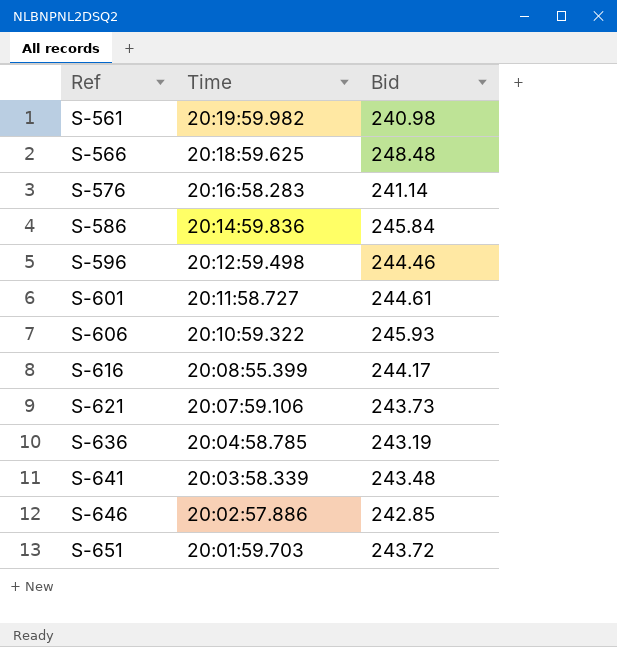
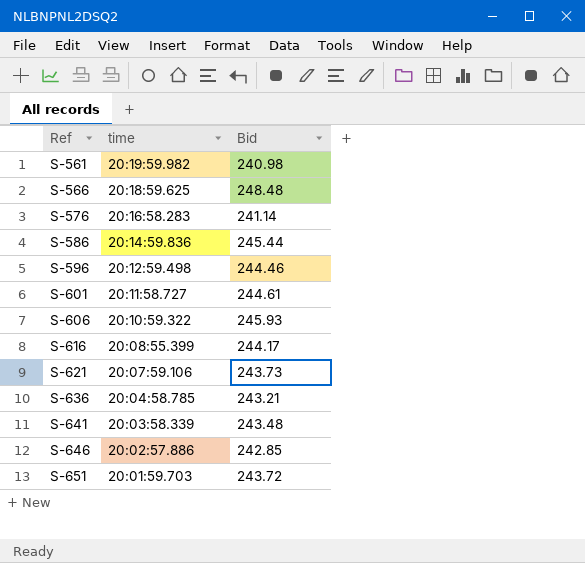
column name: Time -> time
S-586 | Bid: 245.84 -> 245.44
S-636 | Bid: 243.19 -> 243.21

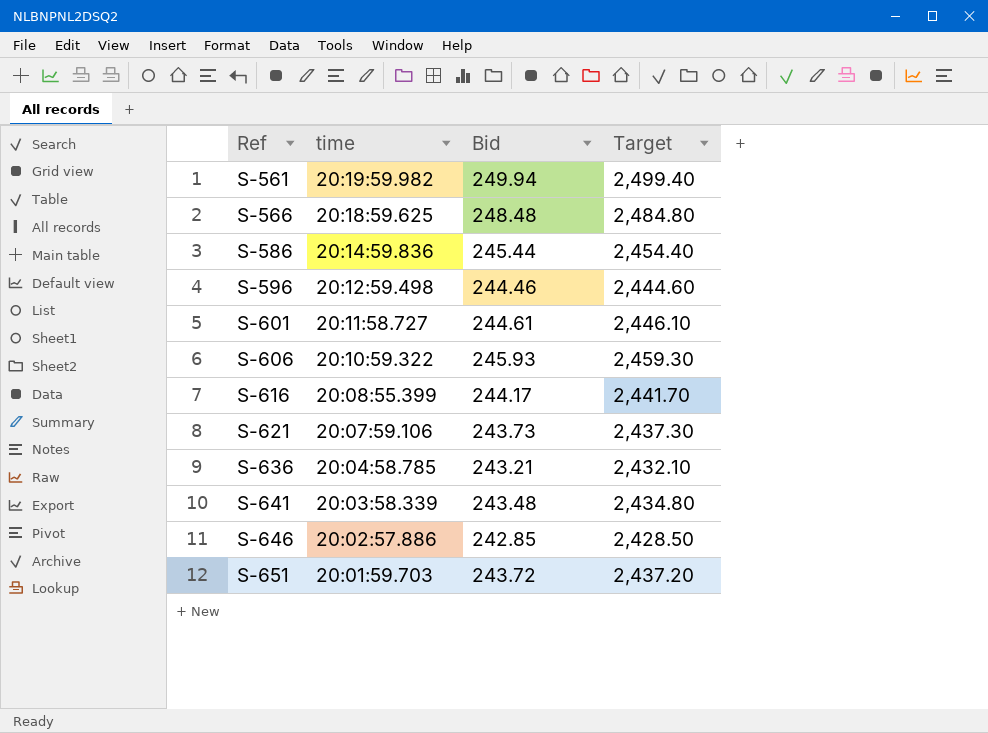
column Target | formula: none -> [Bid] * 10
row S-576: 20:16:58.283 | 241.14 -> none
S-561 | Bid: 240.98 -> 249.94

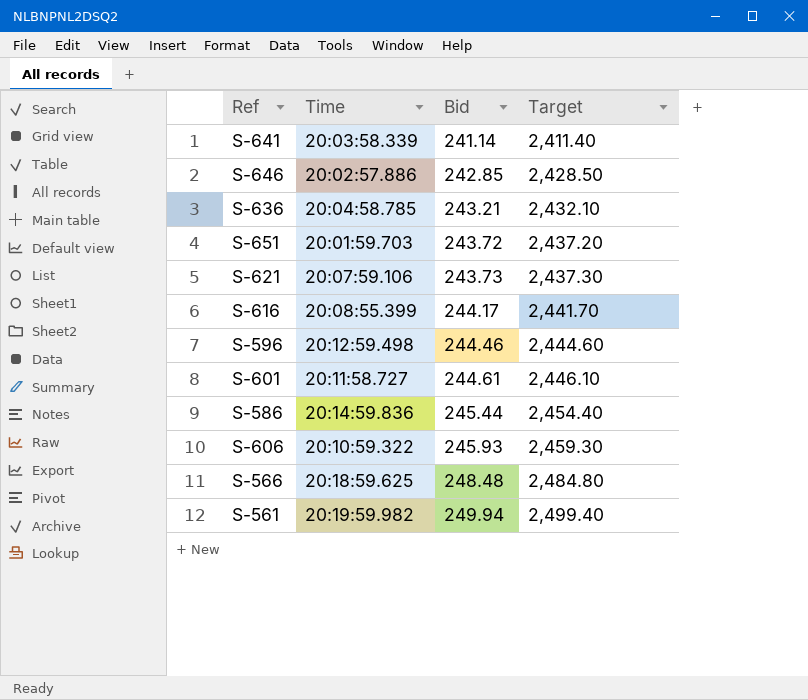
row order: Ref ascending -> Bid ascending
column name: time -> Time
S-641 | Bid: 243.48 -> 241.14
S-641 | Target: 2,434.80 -> 2,411.40

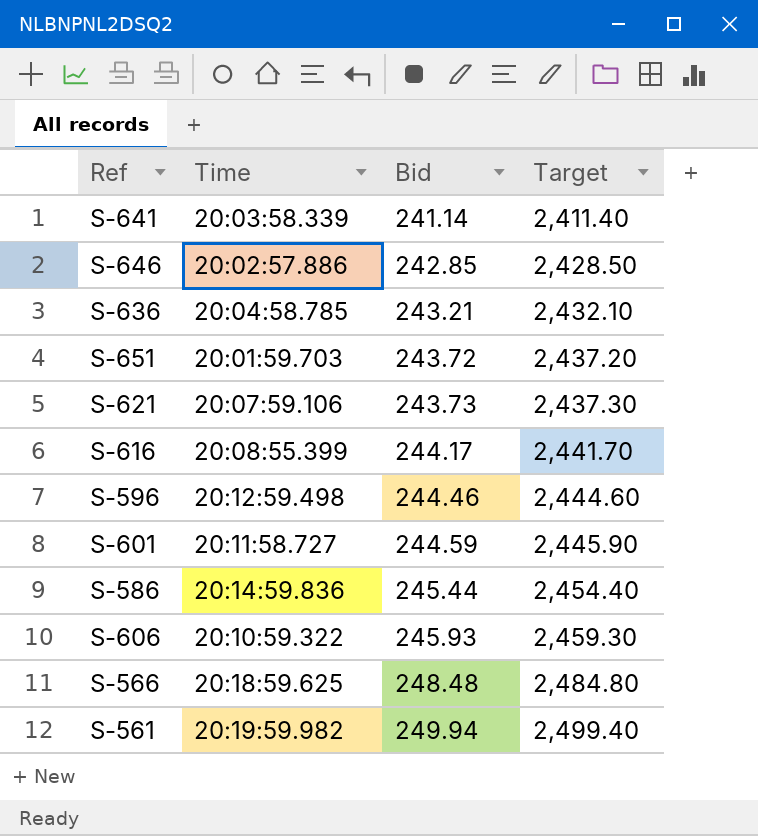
S-601 | Bid: 244.61 -> 244.59
S-601 | Target: 2,446.10 -> 2,445.90

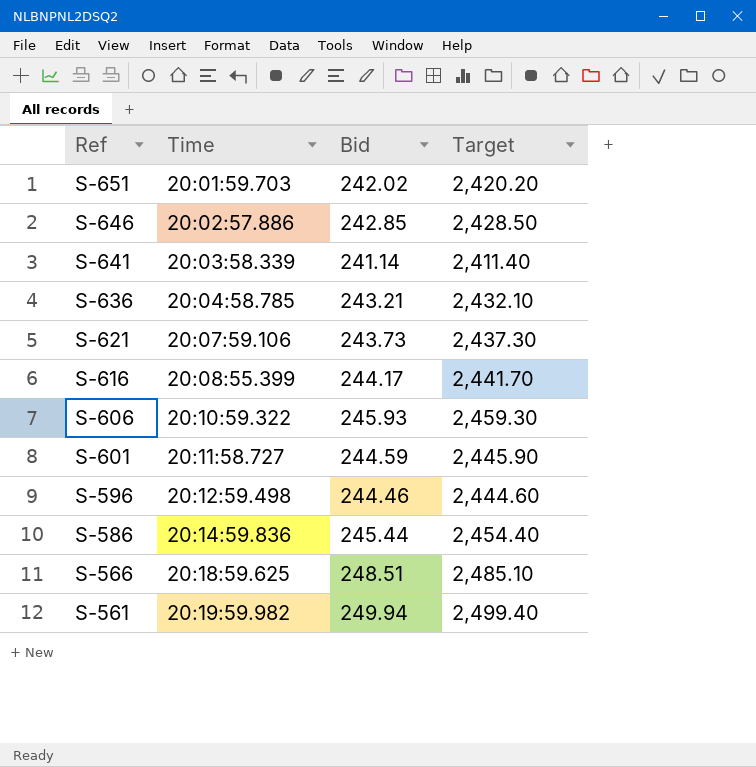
row order: Bid ascending -> Ref descending
S-651 | Bid: 243.72 -> 242.02
S-651 | Target: 2,437.20 -> 2,420.20
S-566 | Bid: 248.48 -> 248.51
S-566 | Target: 2,484.80 -> 2,485.10

